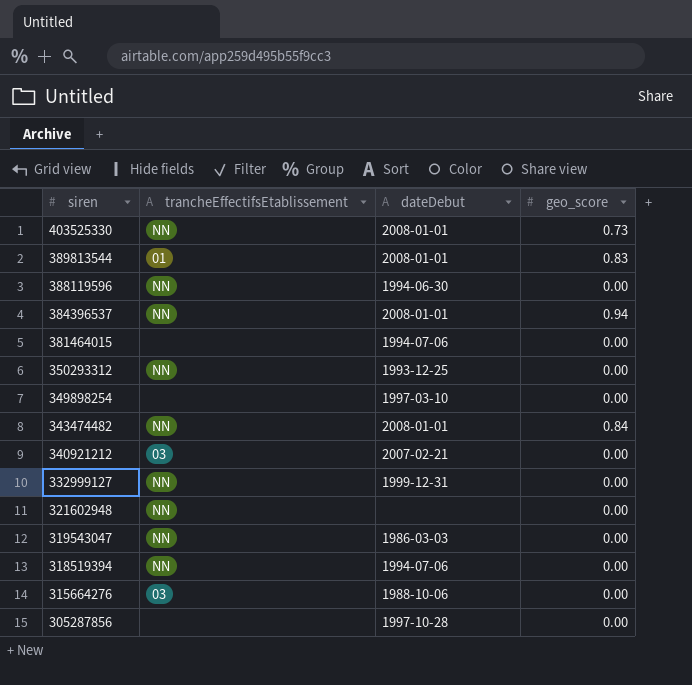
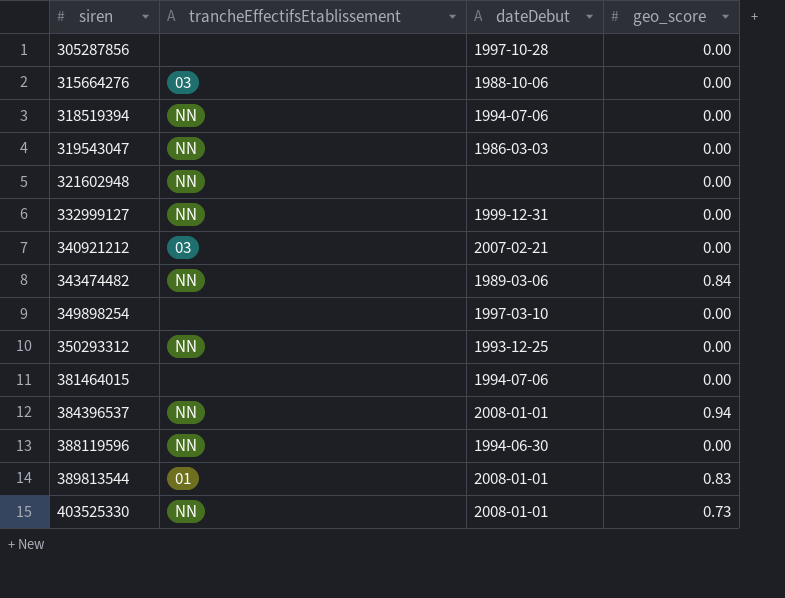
row order: siren descending -> siren ascending
343474482 | dateDebut: 2008-01-01 -> 1989-03-06

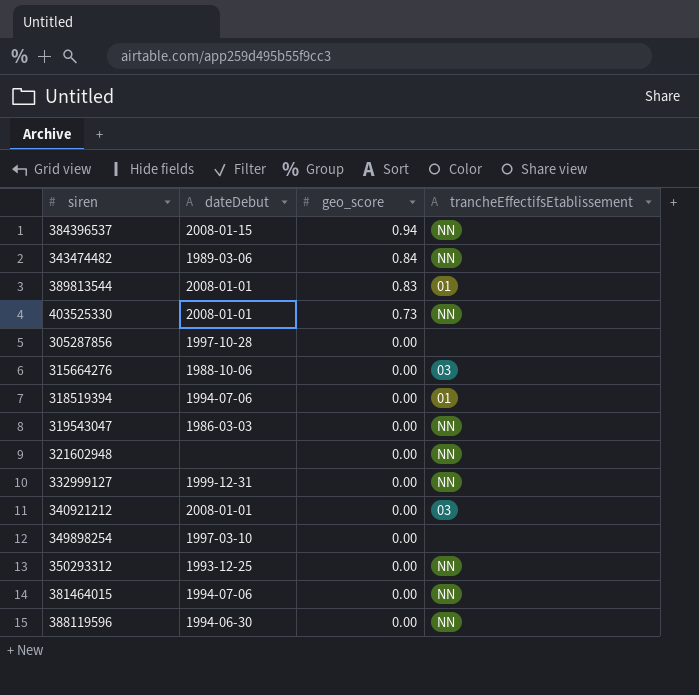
row order: siren ascending -> geo_score descending
column trancheEffectifsEtablissement | position: 2 -> 4
384396537 | dateDebut: 2008-01-01 -> 2008-01-15
318519394 | trancheEffectifsEtablissement: NN -> 01
340921212 | dateDebut: 2007-02-21 -> 2008-01-01
381464015 | trancheEffectifsEtablissement: none -> NN

